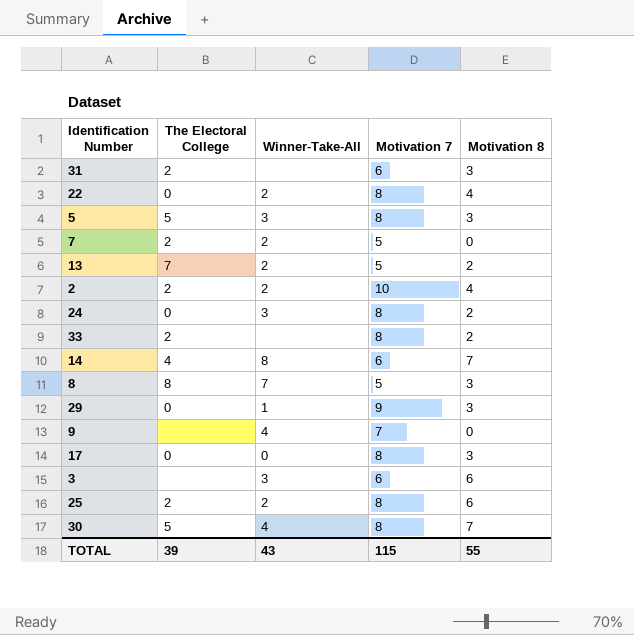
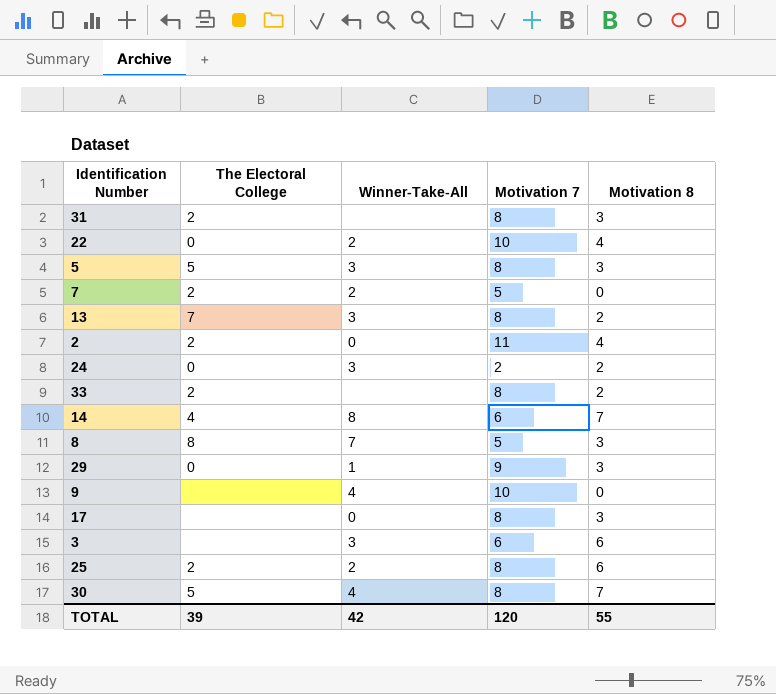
31 | Motivation 7: 6 -> 8
22 | Motivation 7: 8 -> 10
13 | Winner-Take-All: 2 -> 3
13 | Motivation 7: 5 -> 8
2 | Winner-Take-All: 2 -> 0
2 | Motivation 7: 10 -> 11
24 | Motivation 7: 8 -> 2
9 | Motivation 7: 7 -> 10
17 | The Electoral College: 0 -> none
TOTAL | Winner-Take-All: 43 -> 42
TOTAL | Motivation 7: 115 -> 120

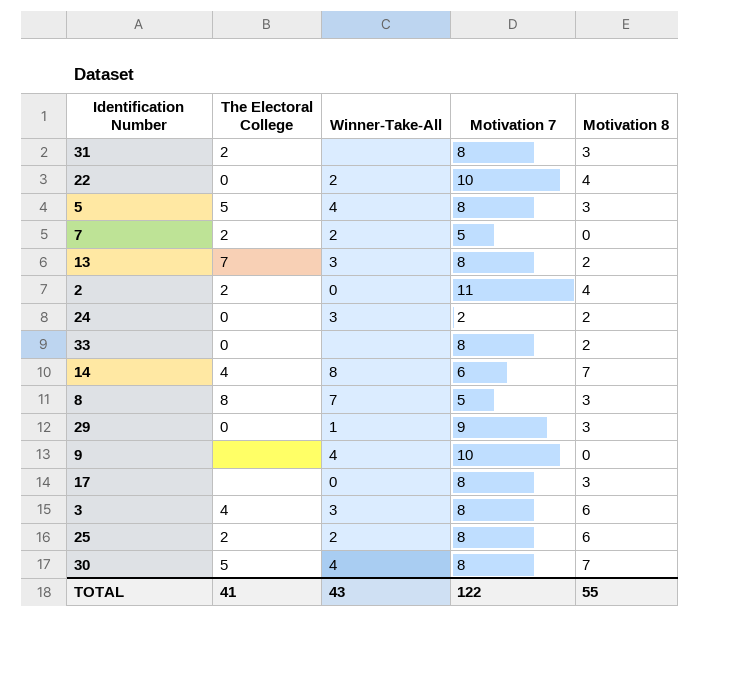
5 | Winner-Take-All: 3 -> 4
33 | The Electoral College: 2 -> 0
3 | The Electoral College: none -> 4
3 | Motivation 7: 6 -> 8
TOTAL | The Electoral College: 39 -> 41
TOTAL | Winner-Take-All: 42 -> 43
TOTAL | Motivation 7: 120 -> 122

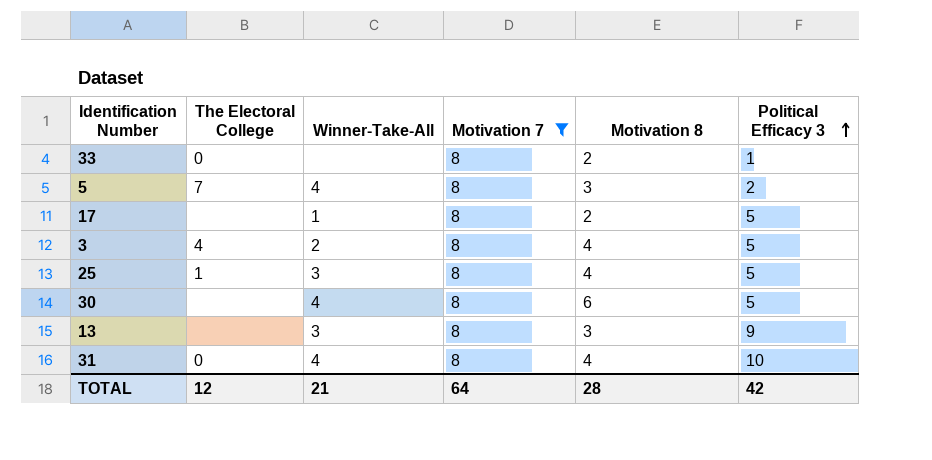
filter: none -> Motivation 7 = 8
row order: none -> Political Efficacy 3 ascending
column Political Efficacy 3 | position: none -> 6
5 | The Electoral College: 5 -> 7
17 | Winner-Take-All: 0 -> 1
17 | Motivation 8: 3 -> 2
3 | Winner-Take-All: 3 -> 2
3 | Motivation 8: 6 -> 4
25 | The Electoral College: 2 -> 1
25 | Winner-Take-All: 2 -> 3
25 | Motivation 8: 6 -> 4
30 | The Electoral College: 5 -> none
30 | Motivation 8: 7 -> 6
13 | The Electoral College: 7 -> none
13 | Motivation 8: 2 -> 3
31 | The Electoral College: 2 -> 0
31 | Winner-Take-All: none -> 4
31 | Motivation 8: 3 -> 4
TOTAL | The Electoral College: 41 -> 12
TOTAL | Winner-Take-All: 43 -> 21
TOTAL | Motivation 7: 122 -> 64
TOTAL | Motivation 8: 55 -> 28

